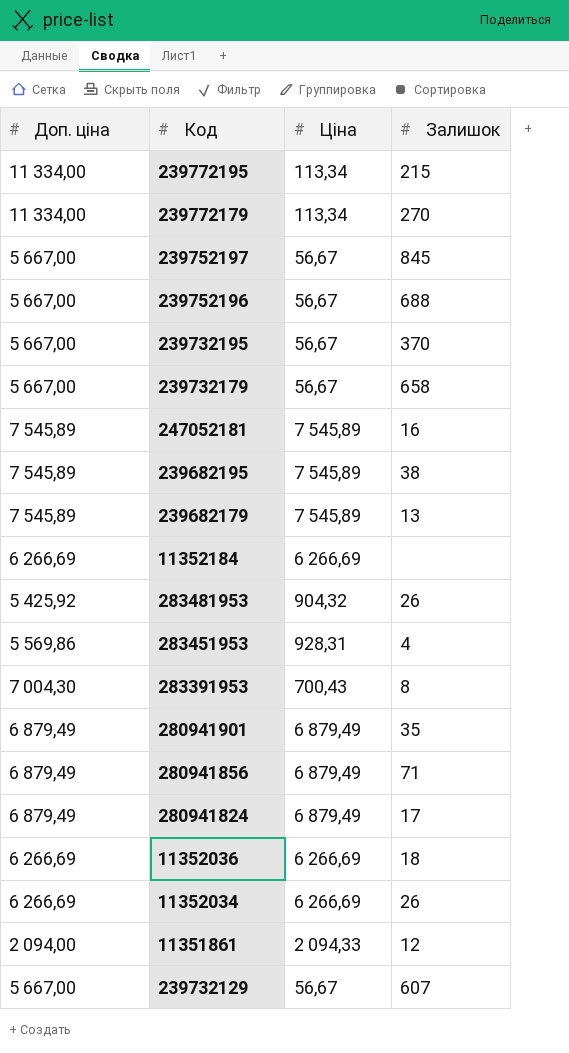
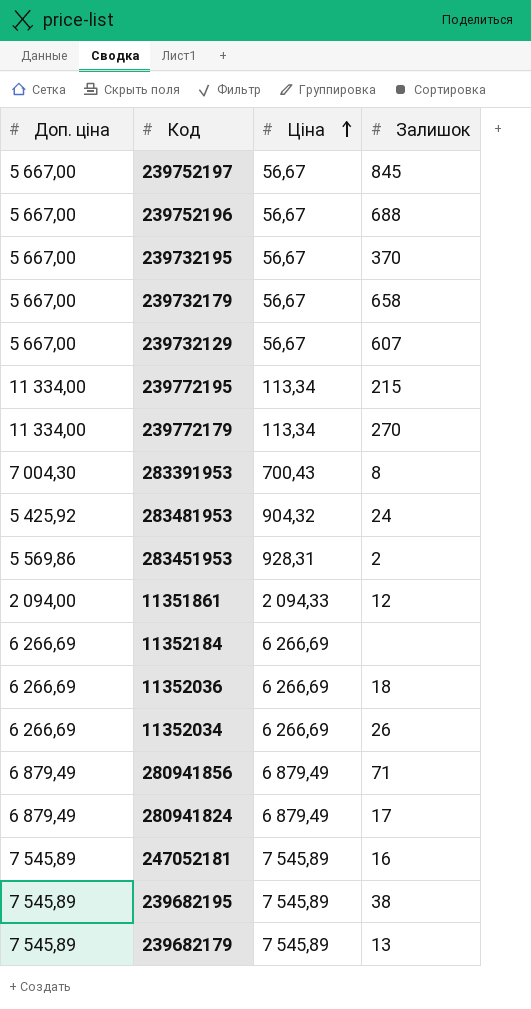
row order: none -> Ціна ascending
row 280941901: 6 879,49 | 6 879,49 | 35 -> none
283481953 | Залишок: 26 -> 24
283451953 | Залишок: 4 -> 2

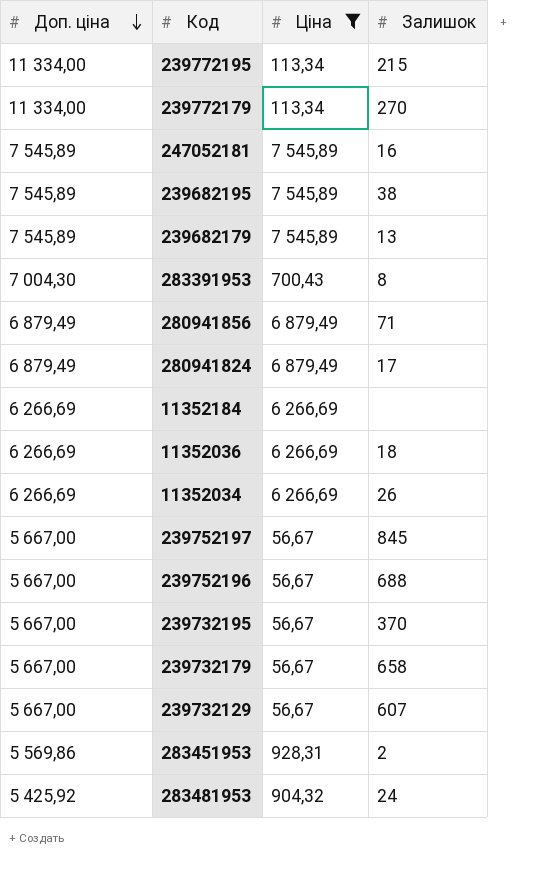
filter: none -> Ціна != 2 094,33
row order: Ціна ascending -> Доп. ціна descending

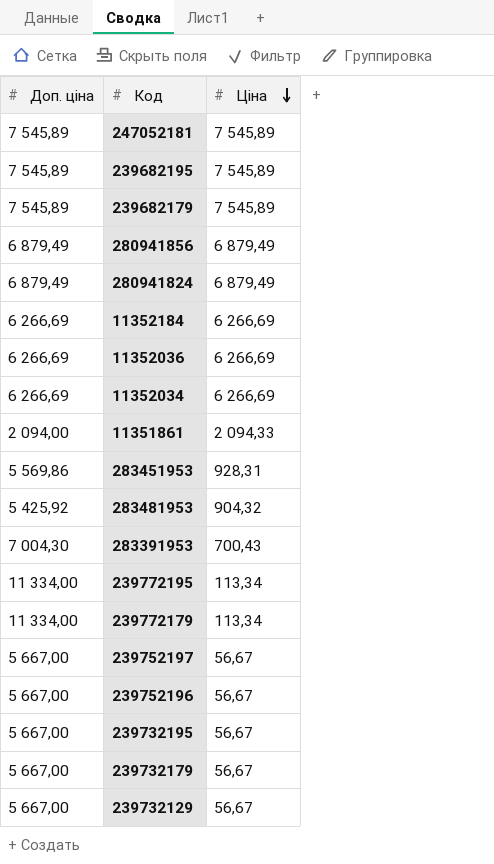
filter: Ціна != 2 094,33 -> none
row order: Доп. ціна descending -> Ціна descending
column Залишок | position: 4 -> none

